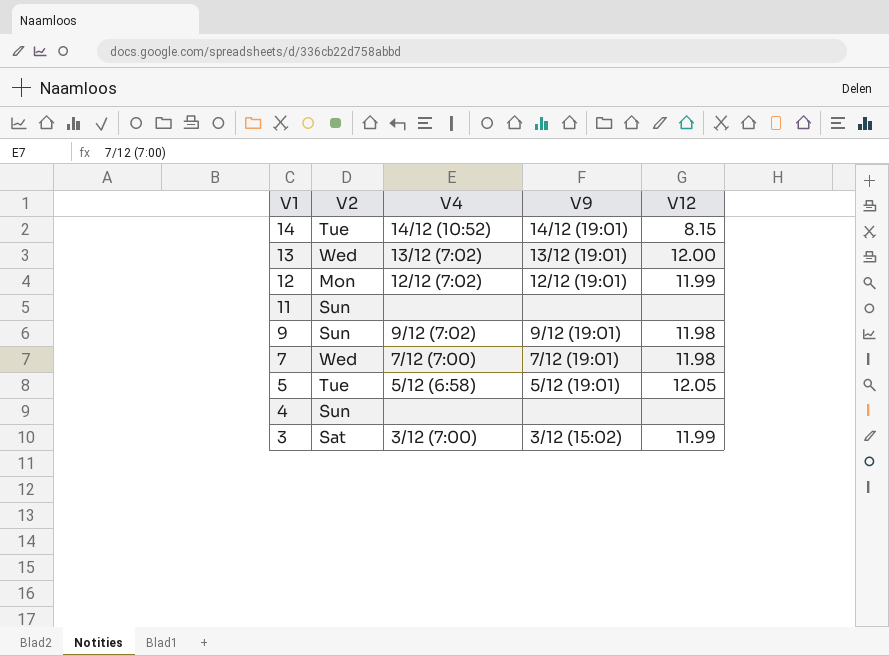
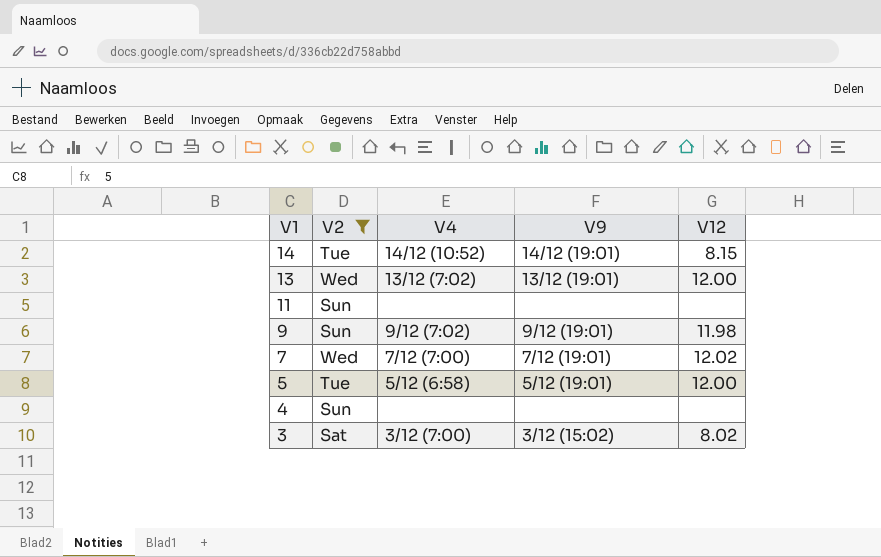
filter: none -> V2 != Mon
7 | V12: 11.98 -> 12.02
5 | V12: 12.05 -> 12.00
3 | V12: 11.99 -> 8.02

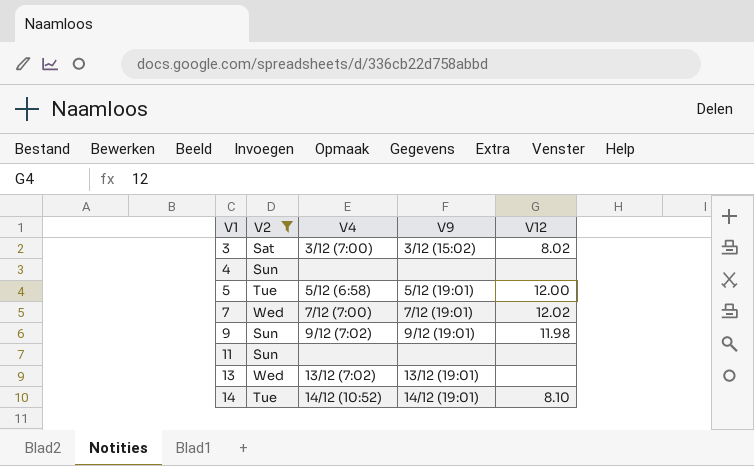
row order: V1 descending -> V1 ascending
13 | V12: 12.00 -> none
14 | V12: 8.15 -> 8.10

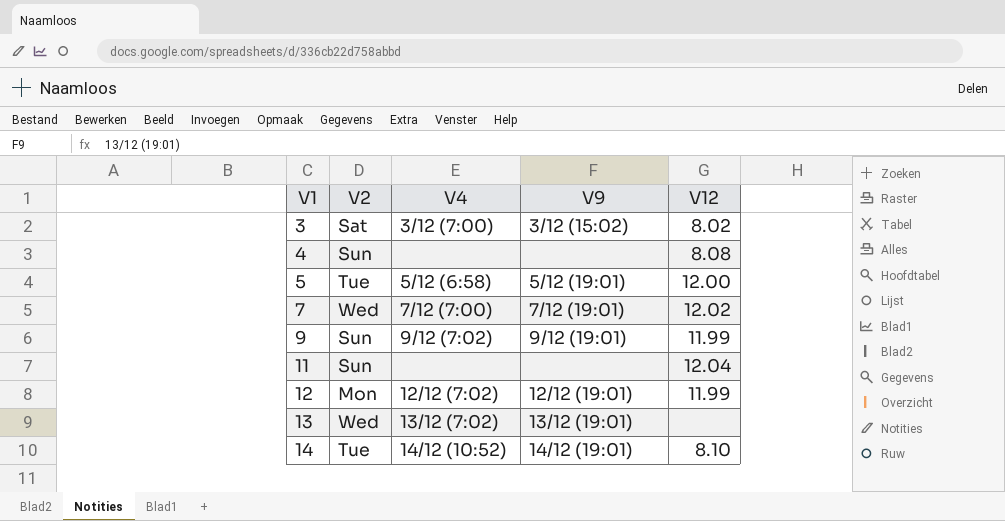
filter: V2 != Mon -> none
4 | V12: none -> 8.08
9 | V12: 11.98 -> 11.99
11 | V12: none -> 12.04

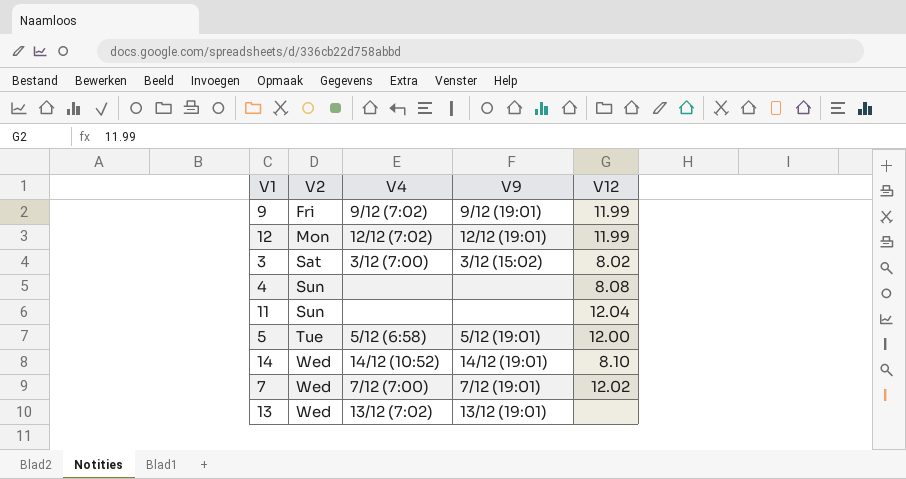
row order: V1 ascending -> V2 ascending
9 | V2: Sun -> Fri
14 | V2: Tue -> Wed

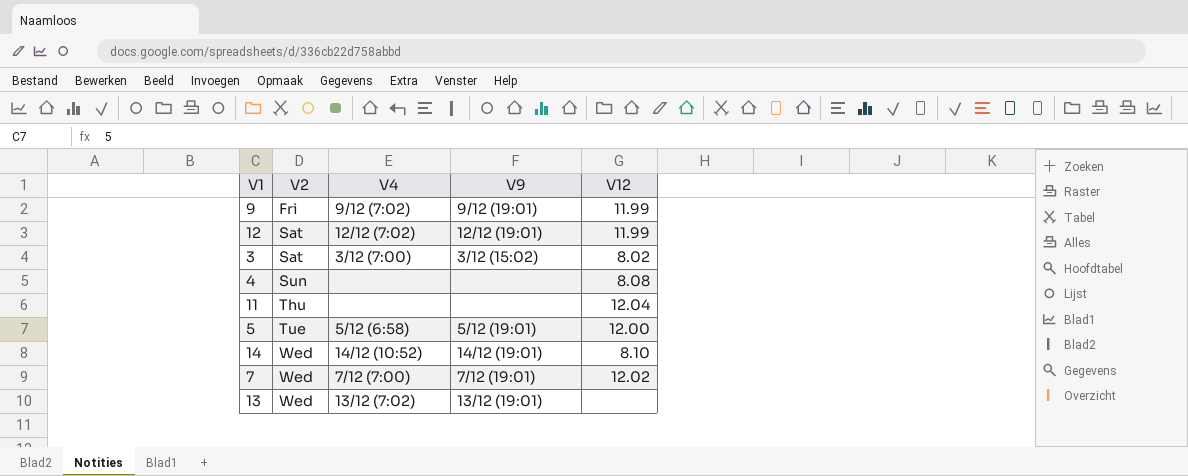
12 | V2: Mon -> Sat
11 | V2: Sun -> Thu

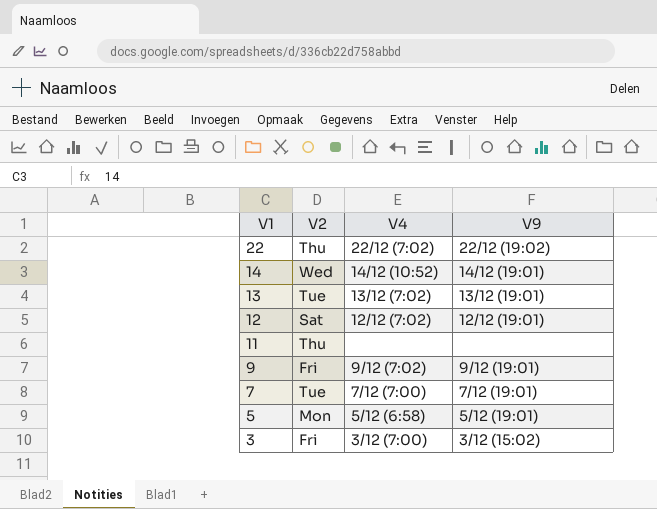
row order: V2 ascending -> V1 descending
column V12 | position: 5 -> none
row 4: Sun | none | none | 8.08 -> none
row 22: none -> Thu | 22/12 (7:02) | 22/12 (19:02)
13 | V2: Wed -> Tue
7 | V2: Wed -> Tue
5 | V2: Tue -> Mon
3 | V2: Sat -> Fri

